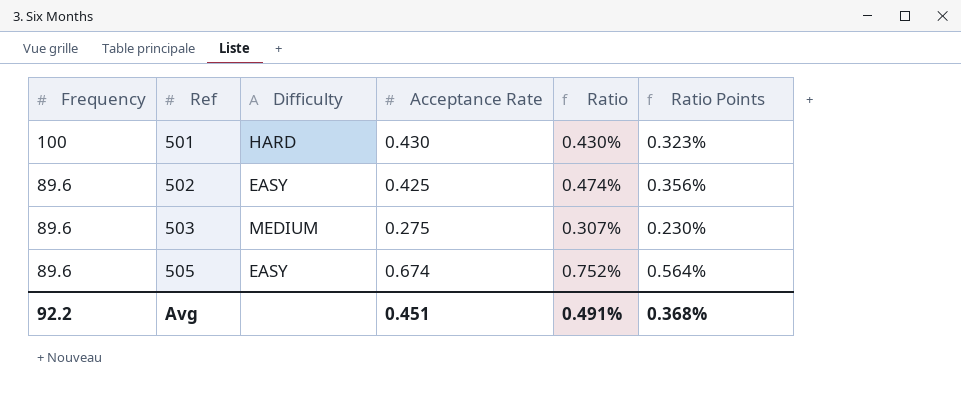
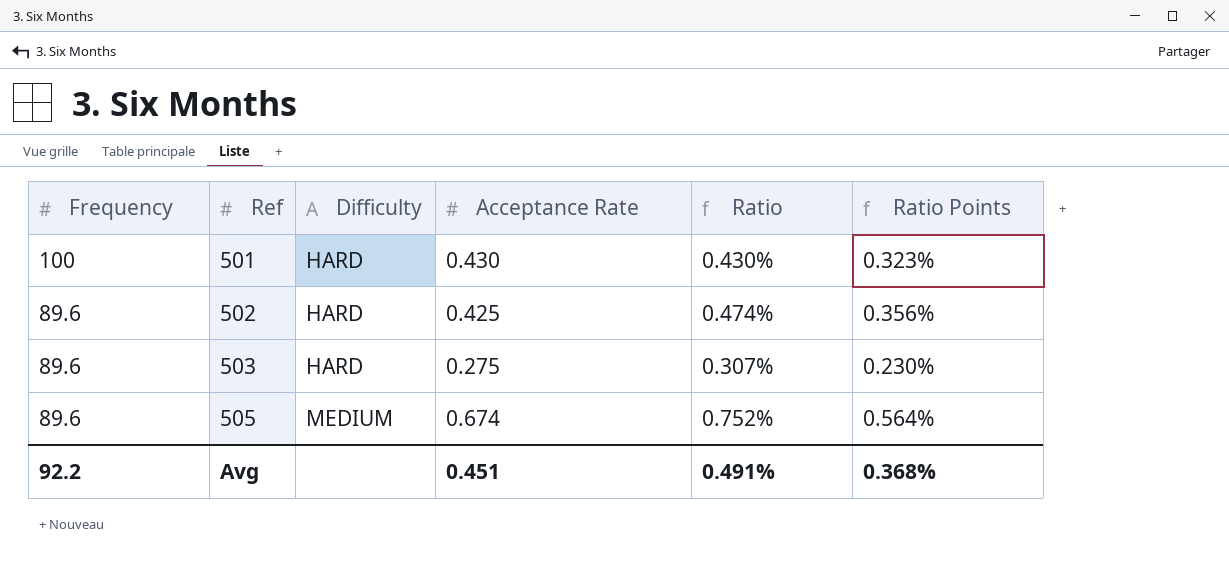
502 | Difficulty: EASY -> HARD
503 | Difficulty: MEDIUM -> HARD
505 | Difficulty: EASY -> MEDIUM

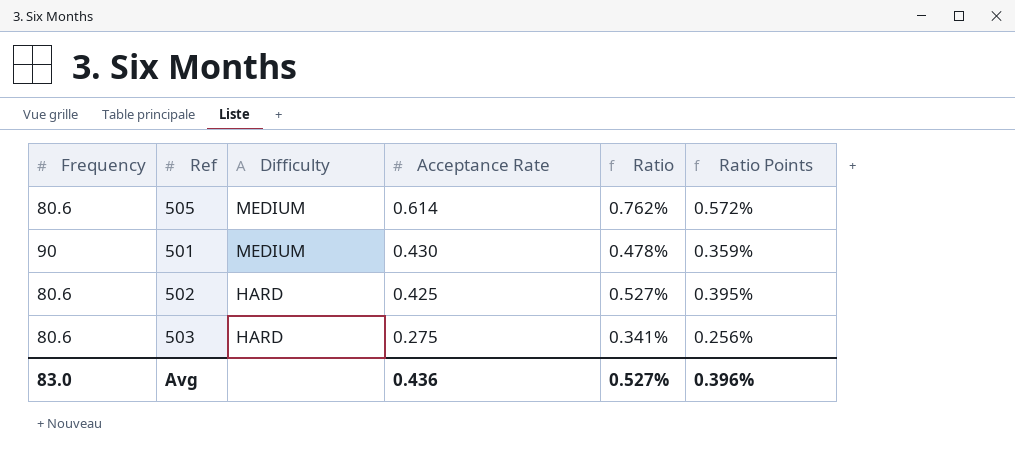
row order: Frequency descending -> Difficulty descending
505 | Frequency: 89.6 -> 80.6
505 | Acceptance Rate: 0.674 -> 0.614
505 | Ratio: 0.752% -> 0.762%
505 | Ratio Points: 0.564% -> 0.572%
501 | Frequency: 100 -> 90
501 | Difficulty: HARD -> MEDIUM
501 | Ratio: 0.430% -> 0.478%
501 | Ratio Points: 0.323% -> 0.359%
502 | Frequency: 89.6 -> 80.6
502 | Ratio: 0.474% -> 0.527%
502 | Ratio Points: 0.356% -> 0.395%
503 | Frequency: 89.6 -> 80.6
503 | Ratio: 0.307% -> 0.341%
503 | Ratio Points: 0.230% -> 0.256%
Avg | Frequency: 92.2 -> 83.0
Avg | Acceptance Rate: 0.451 -> 0.436
Avg | Ratio: 0.491% -> 0.527%
Avg | Ratio Points: 0.368% -> 0.396%

